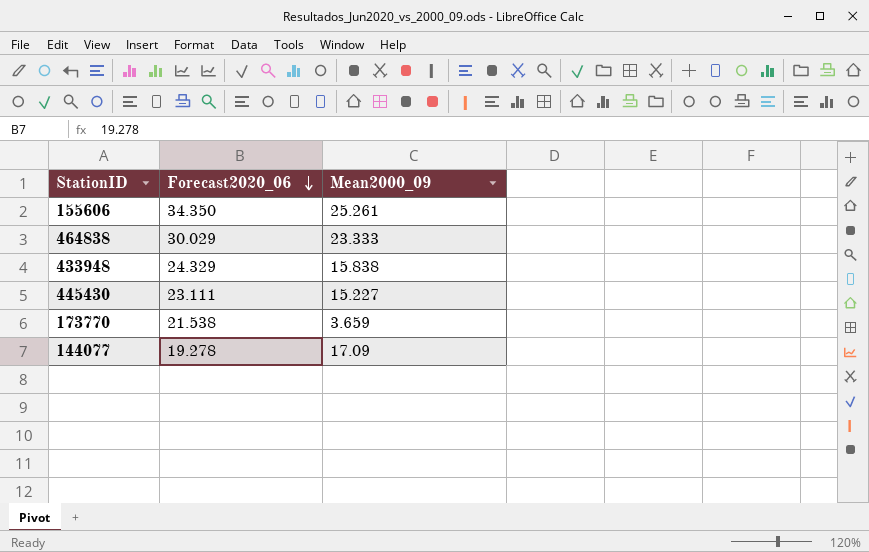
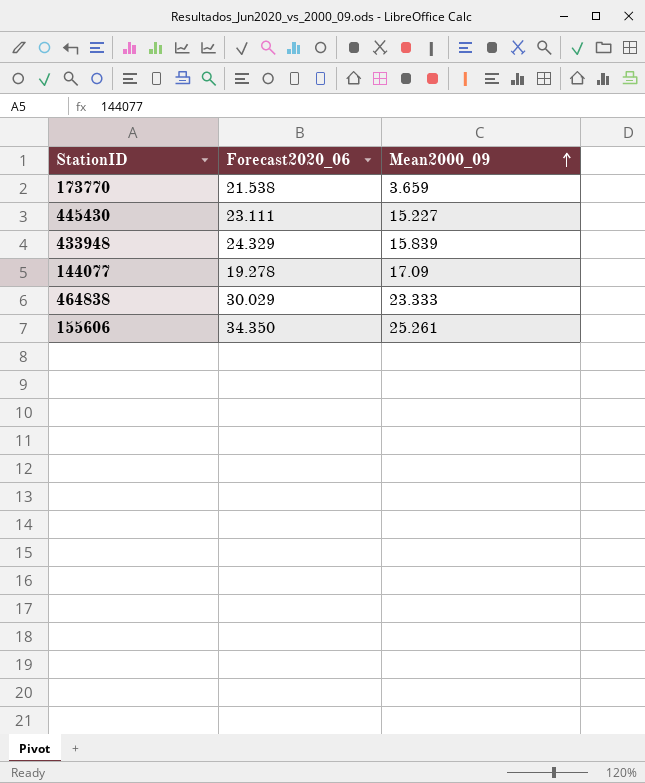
row order: Forecast2020_06 descending -> Mean2000_09 ascending
433948 | Mean2000_09: 15.838 -> 15.839

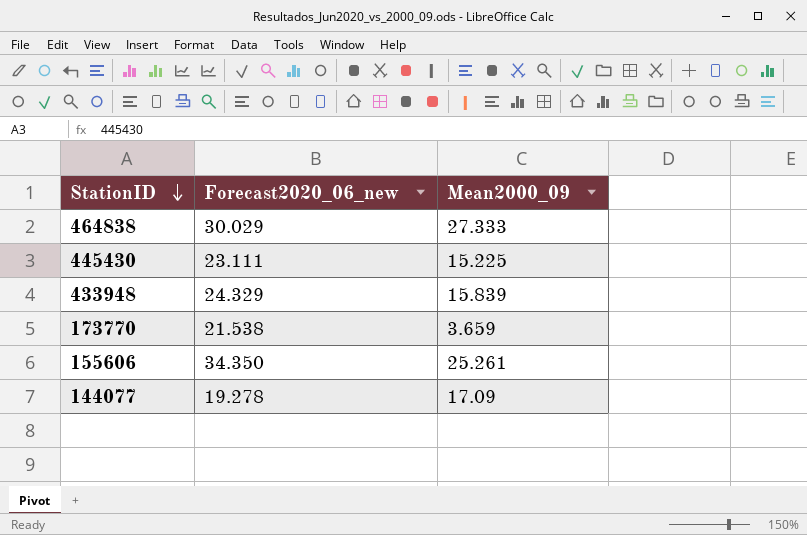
row order: Mean2000_09 ascending -> StationID descending
column name: Forecast2020_06 -> Forecast2020_06_new
464838 | Mean2000_09: 23.333 -> 27.333
445430 | Mean2000_09: 15.227 -> 15.225

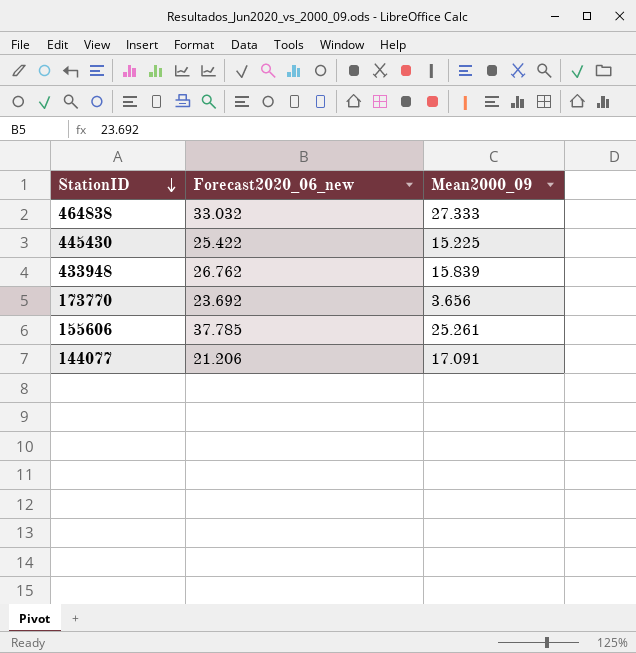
464838 | Forecast2020_06_new: 30.029 -> 33.032
445430 | Forecast2020_06_new: 23.111 -> 25.422
433948 | Forecast2020_06_new: 24.329 -> 26.762
173770 | Forecast2020_06_new: 21.538 -> 23.692
173770 | Mean2000_09: 3.659 -> 3.656
155606 | Forecast2020_06_new: 34.350 -> 37.785
144077 | Forecast2020_06_new: 19.278 -> 21.206
144077 | Mean2000_09: 17.09 -> 17.091

